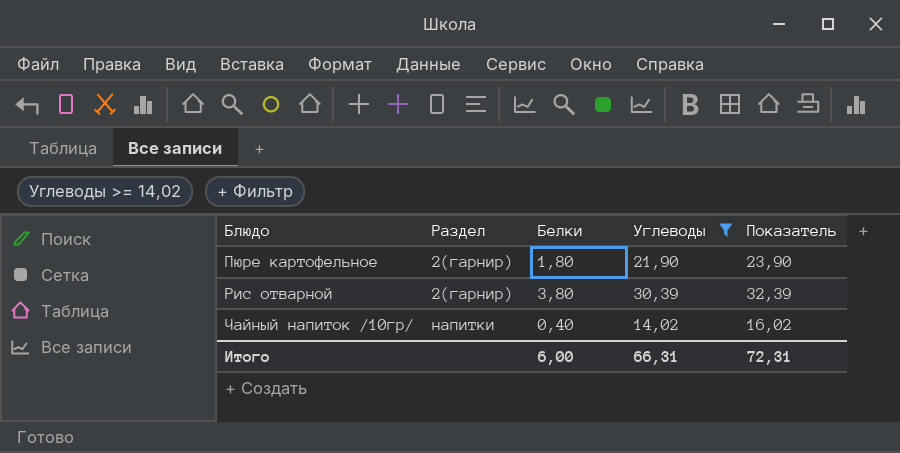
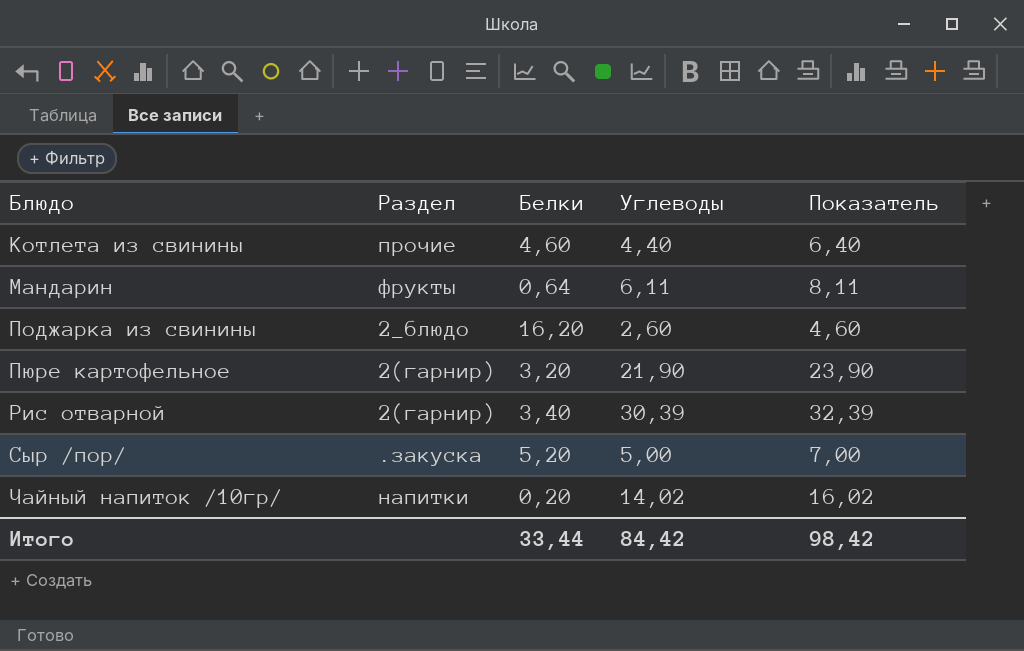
filter: Углеводы >= 14,02 -> none
Пюре картофельное | Белки: 1,80 -> 3,20
Рис отварной | Белки: 3,80 -> 3,40
Чайный напиток /10гр/ | Белки: 0,40 -> 0,20
Итого | Белки: 6,00 -> 33,44
Итого | Углеводы: 66,31 -> 84,42
Итого | Показатель: 72,31 -> 98,42

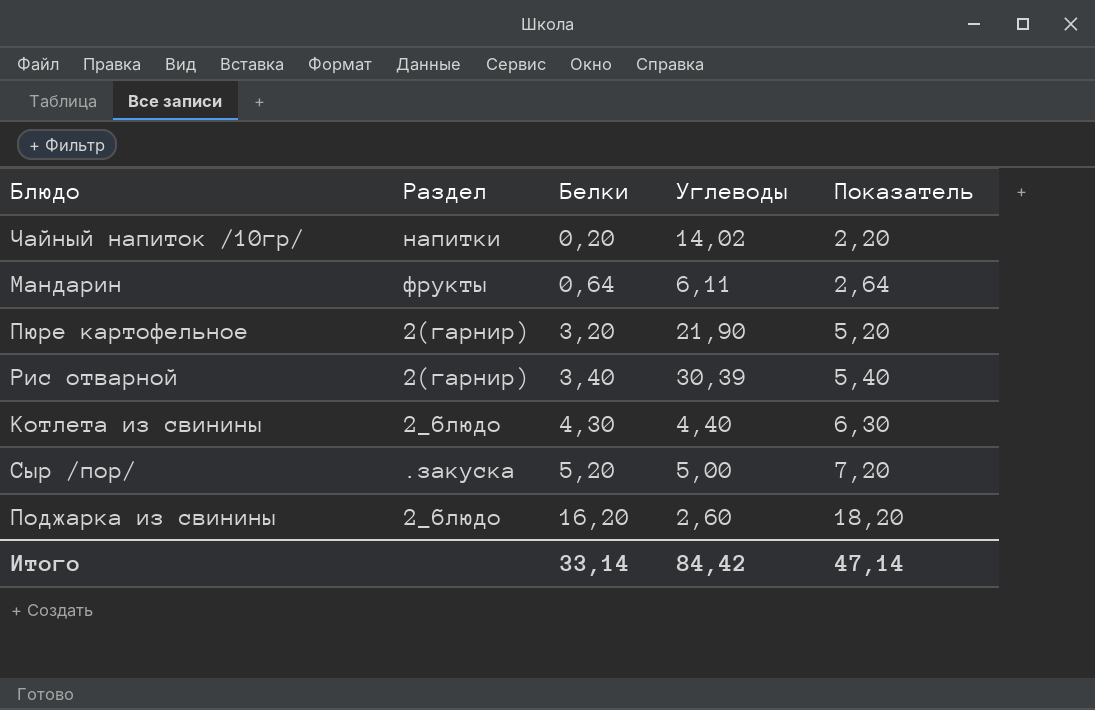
row order: Блюдо ascending -> Белки ascending
column Показатель | formula: [Углеводы] + 2 -> [Белки] + 2
Котлета из свинины | Раздел: прочие -> 2_блюдо
Котлета из свинины | Белки: 4,60 -> 4,30
Итого | Белки: 33,44 -> 33,14
Итого | Показатель: 98,42 -> 47,14

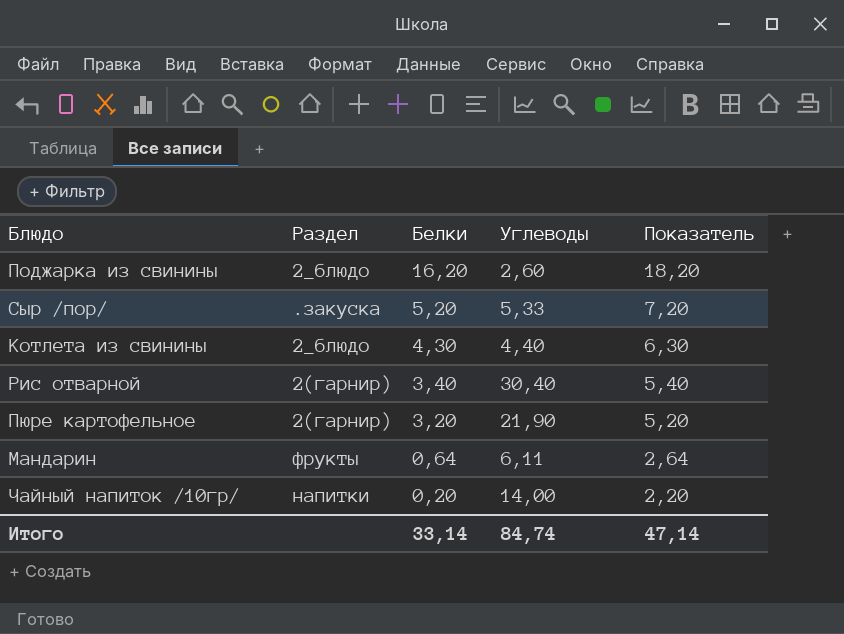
row order: Белки ascending -> Белки descending
Сыр /пор/ | Углеводы: 5,00 -> 5,33
Рис отварной | Углеводы: 30,39 -> 30,40
Чайный напиток /10гр/ | Углеводы: 14,02 -> 14,00
Итого | Углеводы: 84,42 -> 84,74

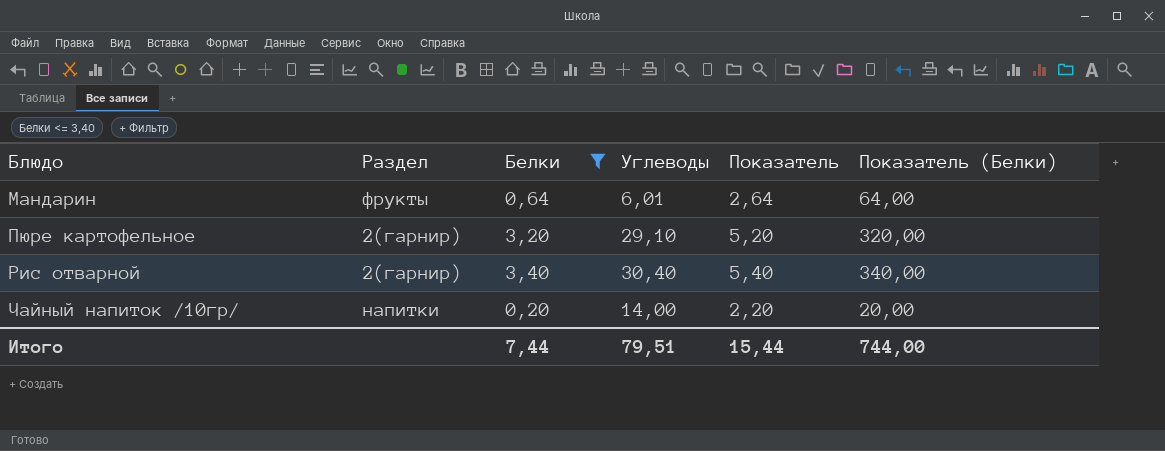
filter: none -> Белки <= 3,40
row order: Белки descending -> Блюдо ascending
column Показатель (Белки) | formula: none -> [Белки] * 100
Мандарин | Углеводы: 6,11 -> 6,01
Пюре картофельное | Углеводы: 21,90 -> 29,10
Итого | Белки: 33,14 -> 7,44
Итого | Углеводы: 84,74 -> 79,51
Итого | Показатель: 47,14 -> 15,44

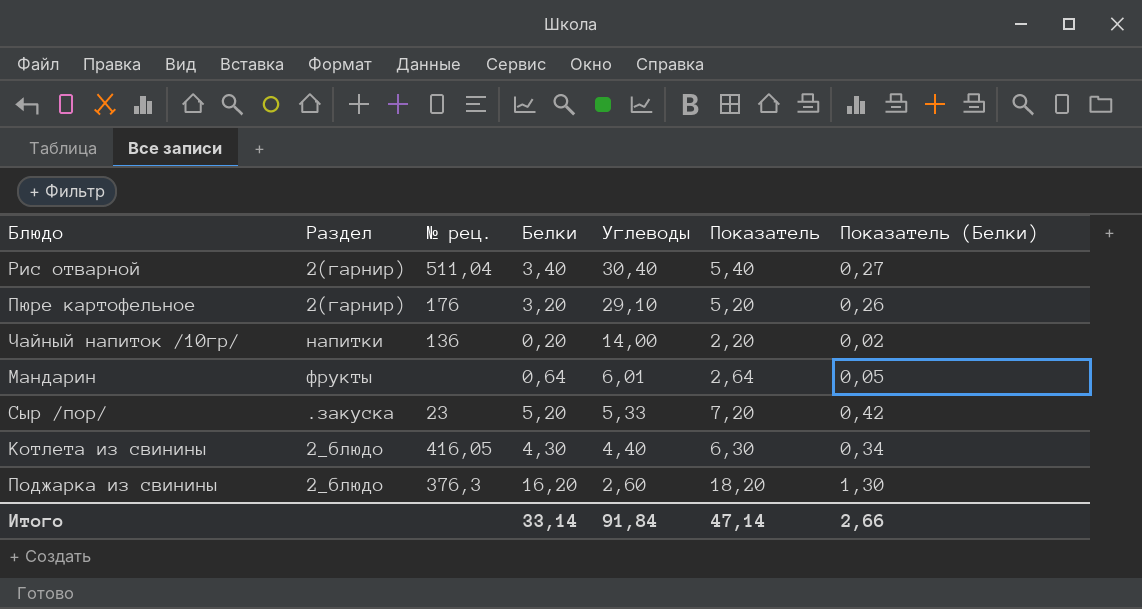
filter: Белки <= 3,40 -> none
row order: Блюдо ascending -> Углеводы descending
column № рец. | position: none -> 3
column Показатель (Белки) | formula: [Белки] * 100 -> [Белки] * 0,08
Итого | Белки: 7,44 -> 33,14
Итого | Углеводы: 79,51 -> 91,84
Итого | Показатель: 15,44 -> 47,14
Итого | Показатель (Белки): 744,00 -> 2,66

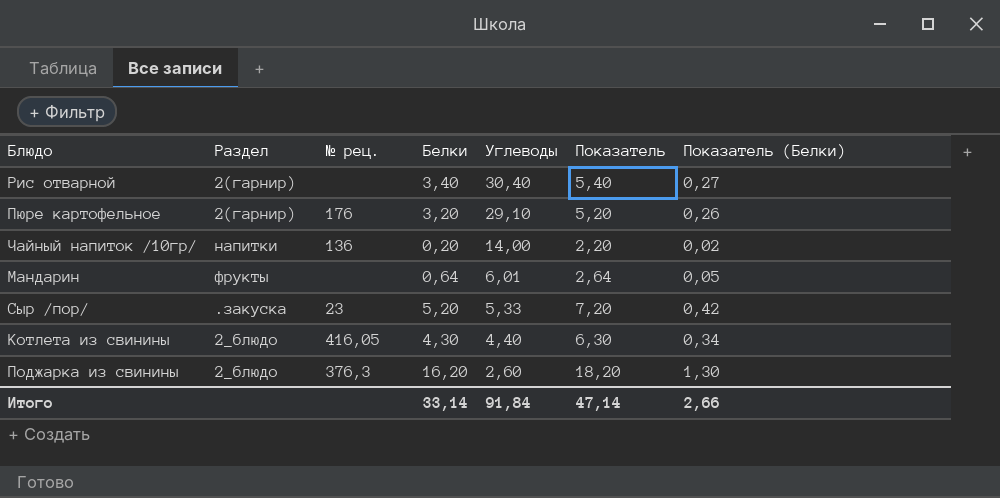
Рис отварной | № рец.: 511,04 -> none

